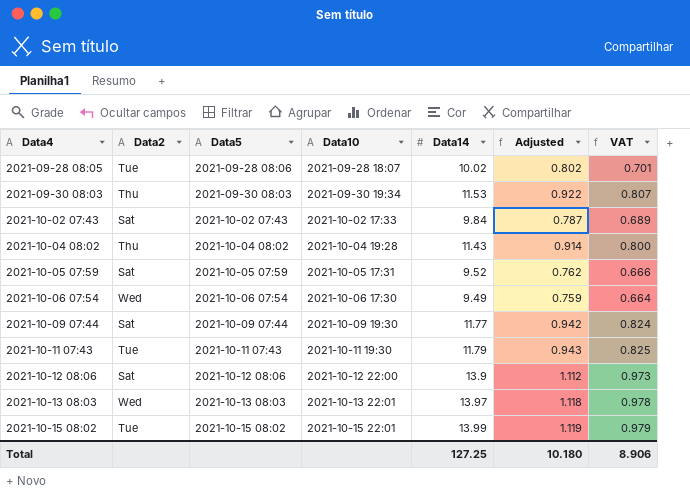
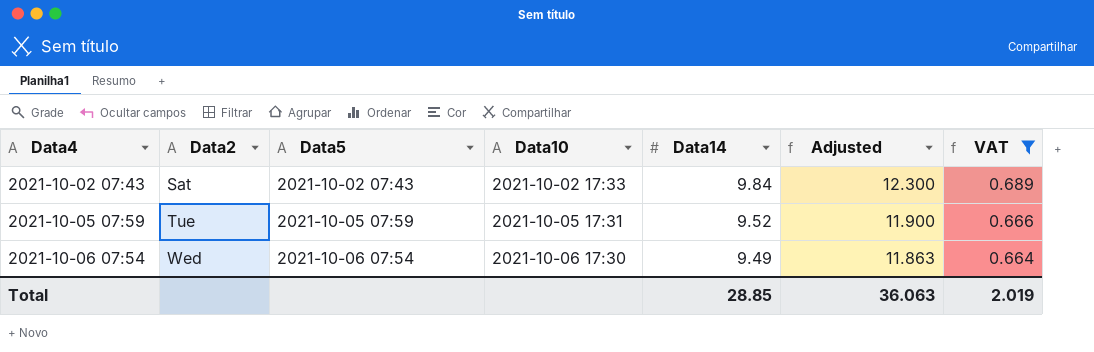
filter: none -> VAT <= 0.689
column Adjusted | formula: [Data14] * 0.08 -> [Data14] * 1.25
2021-10-05 07:59 | Data2: Sat -> Tue
Total | Data14: 127.25 -> 28.85
Total | Adjusted: 10.180 -> 36.063
Total | VAT: 8.906 -> 2.019

